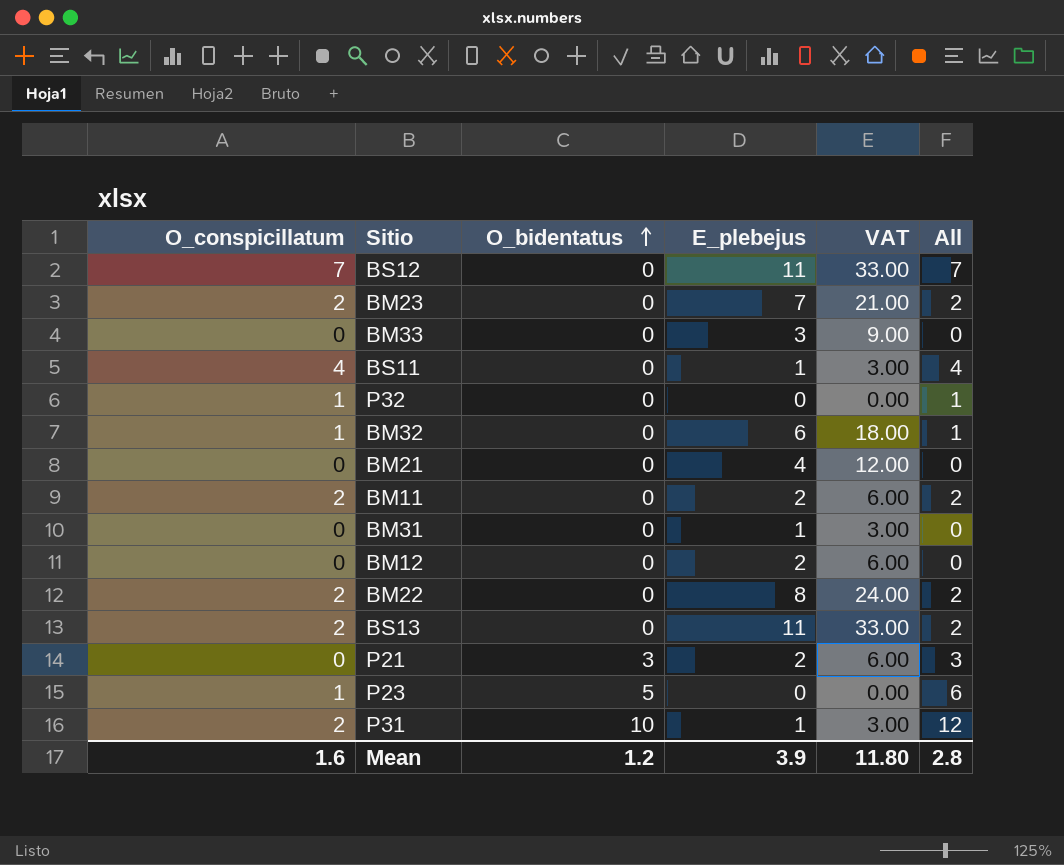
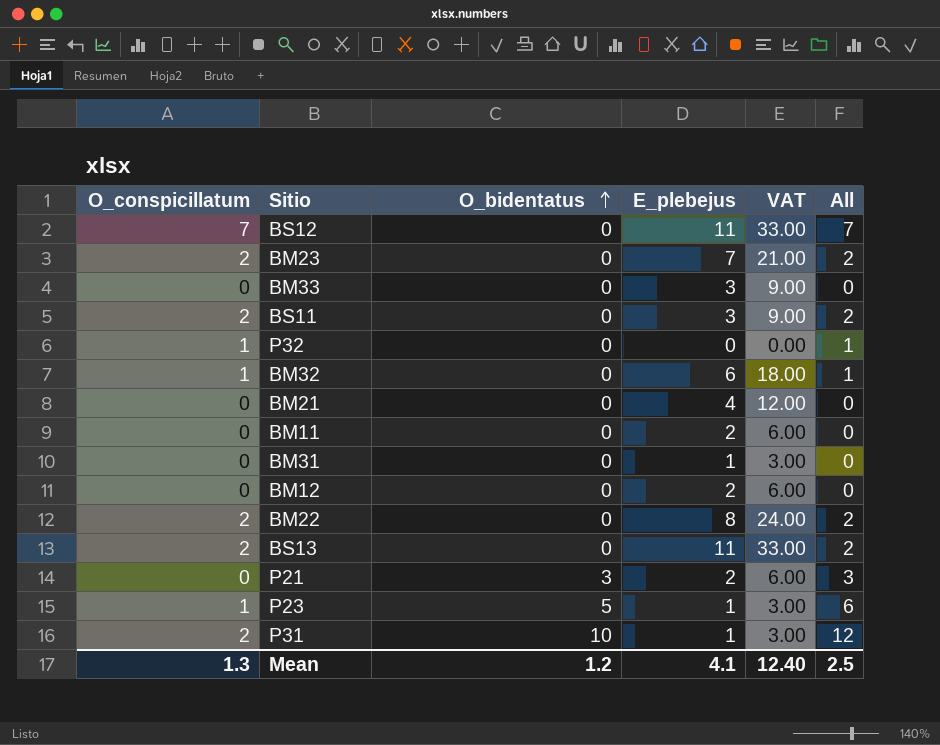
BS11 | O_conspicillatum: 4 -> 2
BS11 | E_plebejus: 1 -> 3
BS11 | VAT: 3.00 -> 9.00
BS11 | All: 4 -> 2
BM11 | O_conspicillatum: 2 -> 0
BM11 | All: 2 -> 0
P23 | E_plebejus: 0 -> 1
P23 | VAT: 0.00 -> 3.00
Mean | O_conspicillatum: 1.6 -> 1.3
Mean | E_plebejus: 3.9 -> 4.1
Mean | VAT: 11.80 -> 12.40
Mean | All: 2.8 -> 2.5

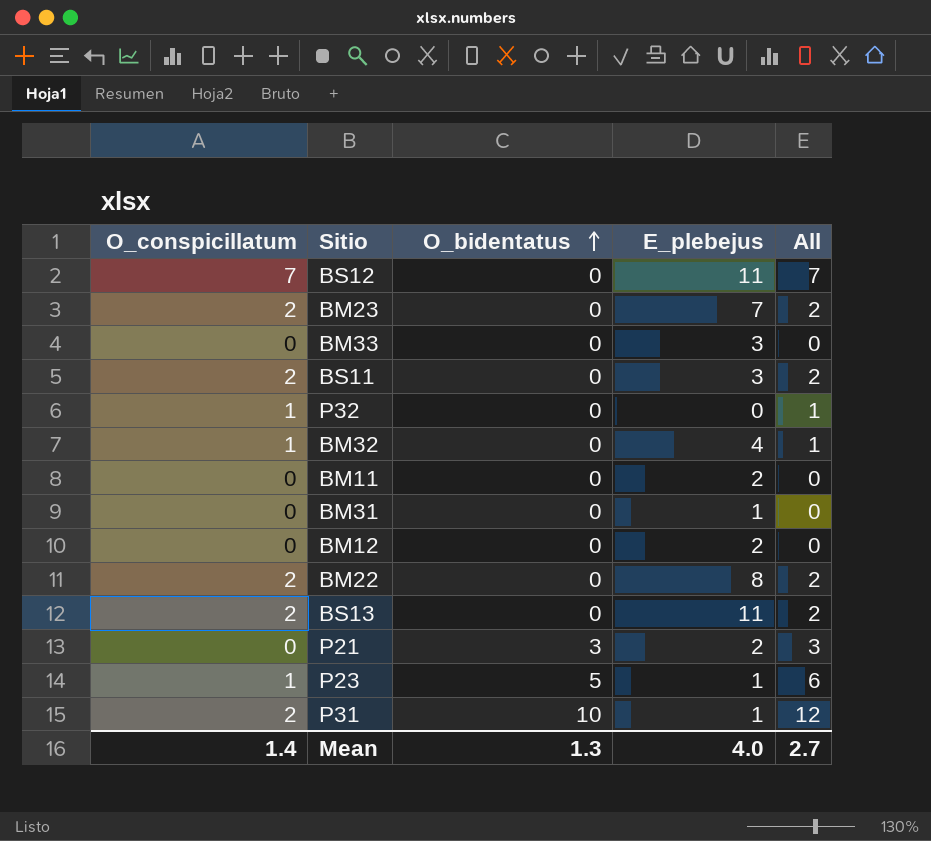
column VAT | formula: [E_plebejus] * 3 -> none
row BM21: 0 | 0 | 4 | 12.00 | 0 -> none
BM32 | E_plebejus: 6 -> 4
Mean | O_conspicillatum: 1.3 -> 1.4
Mean | O_bidentatus: 1.2 -> 1.3
Mean | E_plebejus: 4.1 -> 4.0
Mean | All: 2.5 -> 2.7

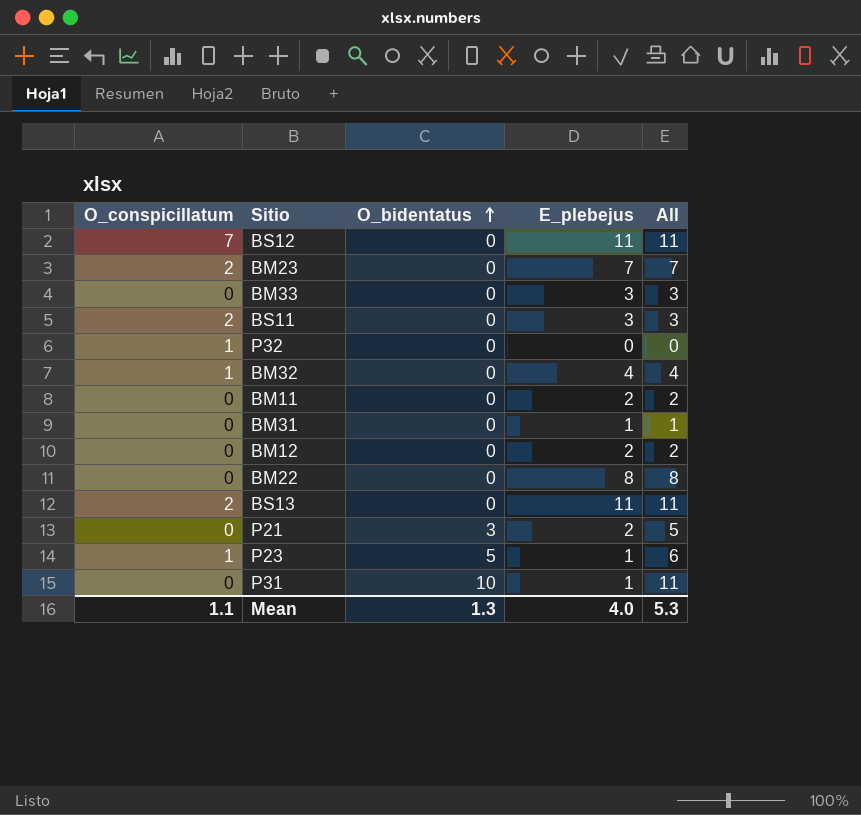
column All | formula: [O_conspicillatum] + [O_bidentatus] -> [O_bidentatus] + [E_plebejus]
BM22 | O_conspicillatum: 2 -> 0
P31 | O_conspicillatum: 2 -> 0
Mean | O_conspicillatum: 1.4 -> 1.1
Mean | All: 2.7 -> 5.3

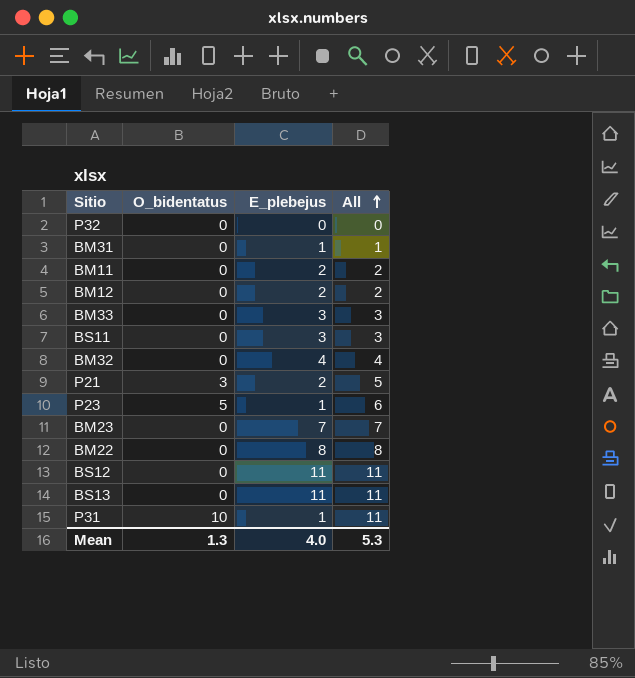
row order: O_bidentatus ascending -> All ascending
column O_conspicillatum | position: 1 -> none

